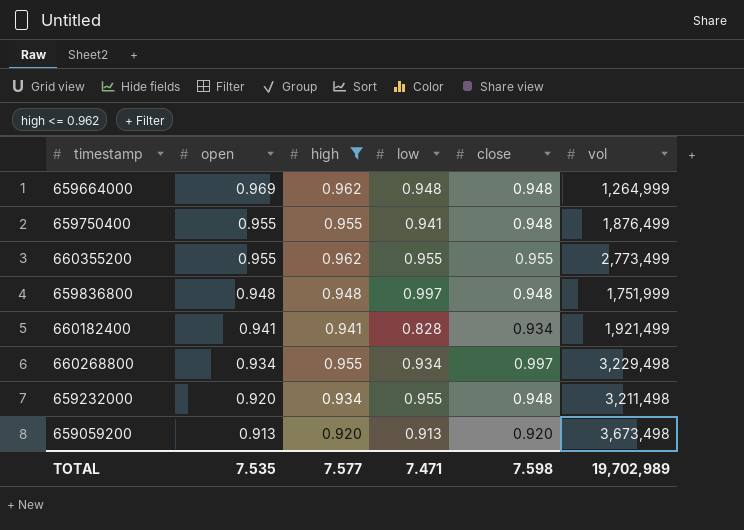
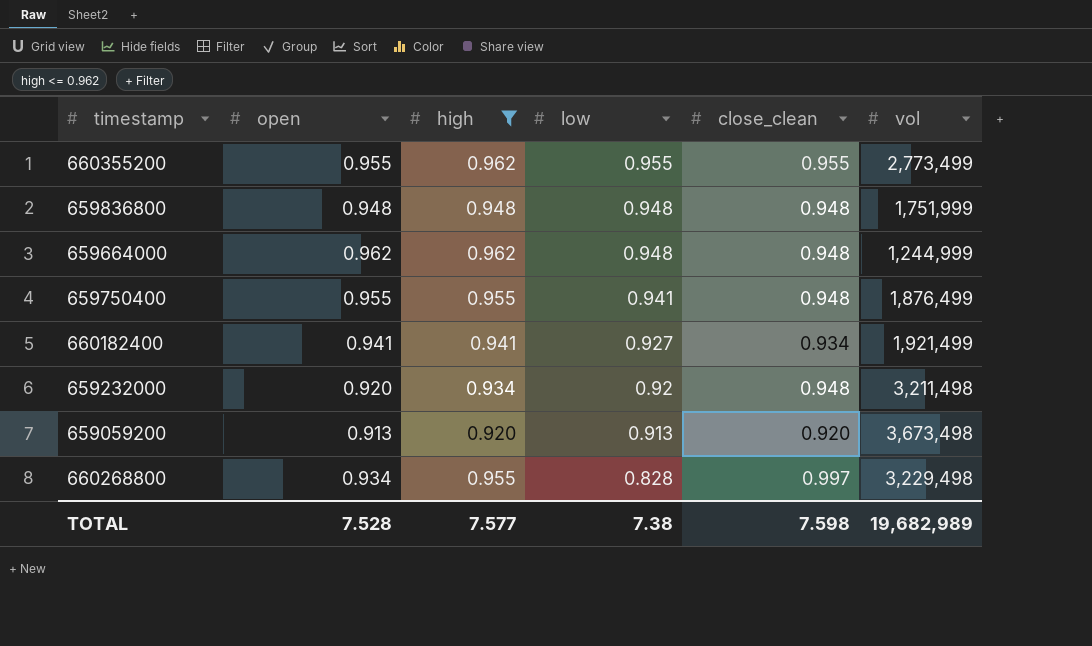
row order: open descending -> low descending
column name: close -> close_clean
659836800 | low: 0.997 -> 0.948
659664000 | open: 0.969 -> 0.962
659664000 | vol: 1,264,999 -> 1,244,999
660182400 | low: 0.828 -> 0.927
659232000 | low: 0.955 -> 0.92
660268800 | low: 0.934 -> 0.828
TOTAL | open: 7.535 -> 7.528
TOTAL | low: 7.471 -> 7.38
TOTAL | vol: 19,702,989 -> 19,682,989

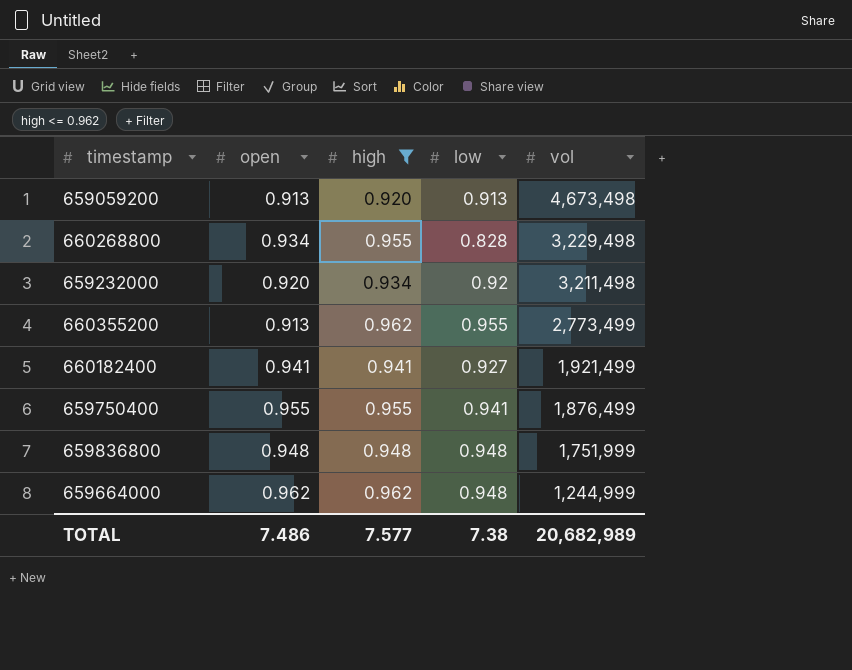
row order: low descending -> vol descending
column close_clean | position: 5 -> none
659059200 | vol: 3,673,498 -> 4,673,498
660355200 | open: 0.955 -> 0.913
TOTAL | open: 7.528 -> 7.486
TOTAL | vol: 19,682,989 -> 20,682,989

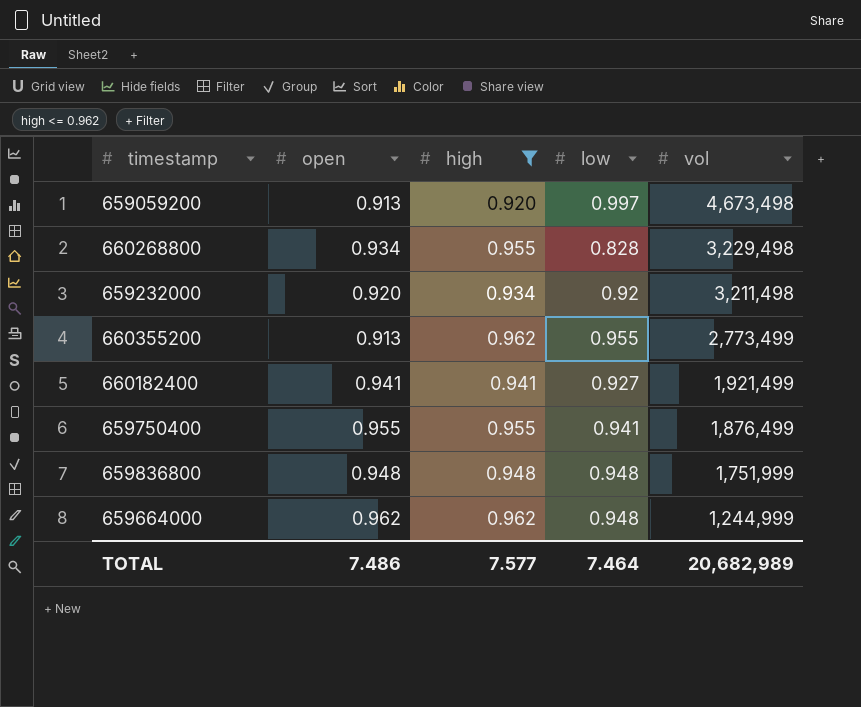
659059200 | low: 0.913 -> 0.997
TOTAL | low: 7.38 -> 7.464

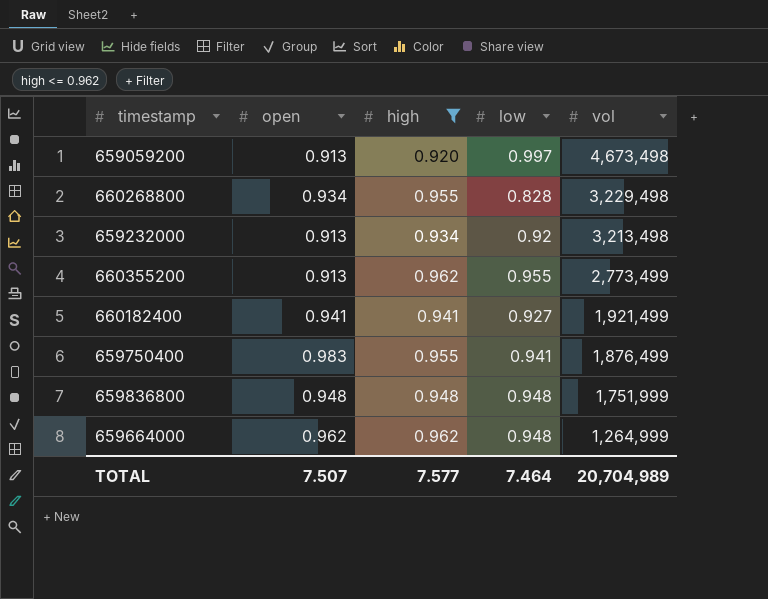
659232000 | open: 0.920 -> 0.913
659232000 | vol: 3,211,498 -> 3,213,498
659750400 | open: 0.955 -> 0.983
659664000 | vol: 1,244,999 -> 1,264,999
TOTAL | open: 7.486 -> 7.507
TOTAL | vol: 20,682,989 -> 20,704,989

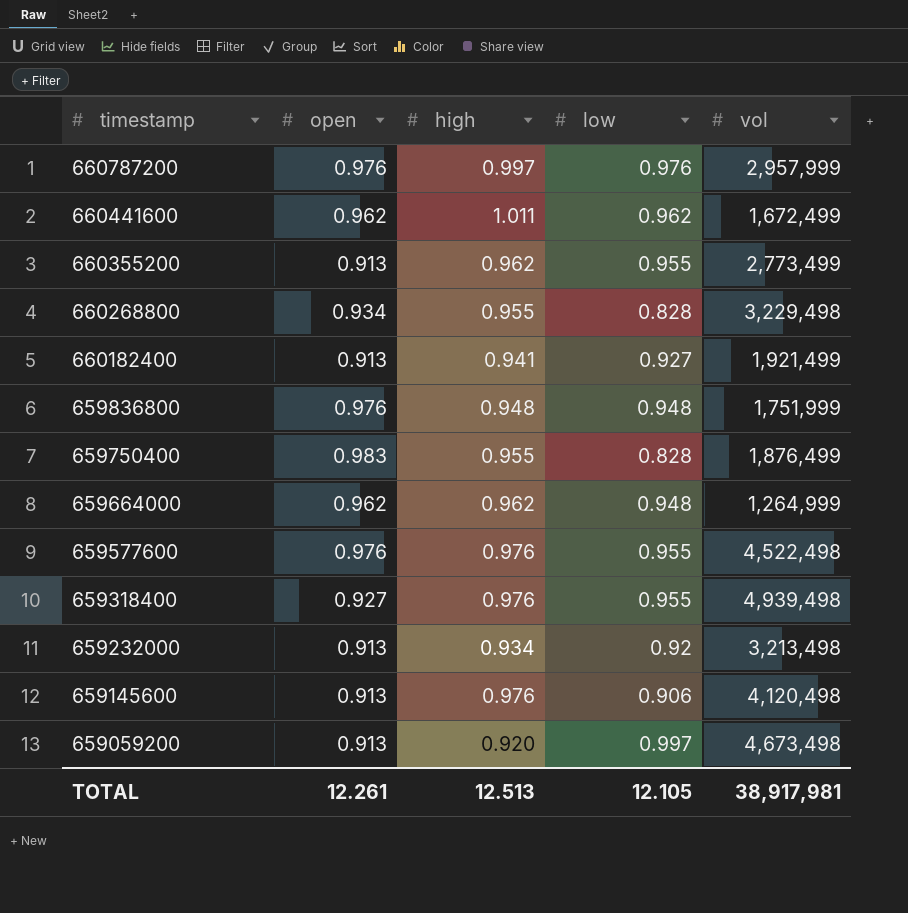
filter: high <= 0.962 -> none
row order: vol descending -> timestamp descending
660182400 | open: 0.941 -> 0.913
659836800 | open: 0.948 -> 0.976
659750400 | low: 0.941 -> 0.828
TOTAL | open: 7.507 -> 12.261
TOTAL | high: 7.577 -> 12.513
TOTAL | low: 7.464 -> 12.105
TOTAL | vol: 20,704,989 -> 38,917,981

